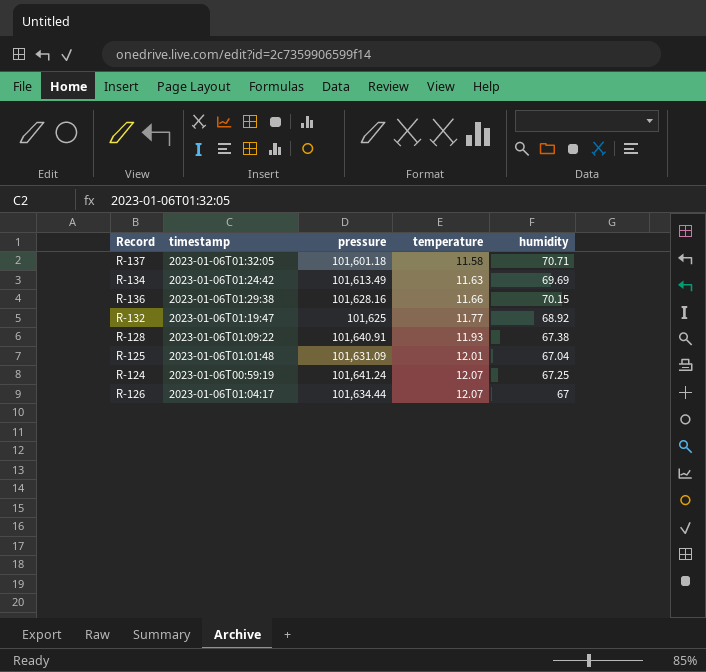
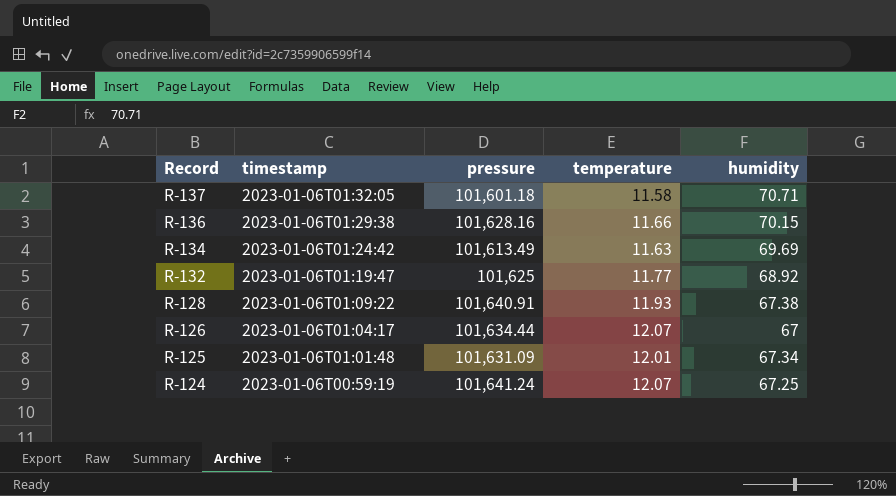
row order: temperature ascending -> Record descending
R-125 | humidity: 67.04 -> 67.34

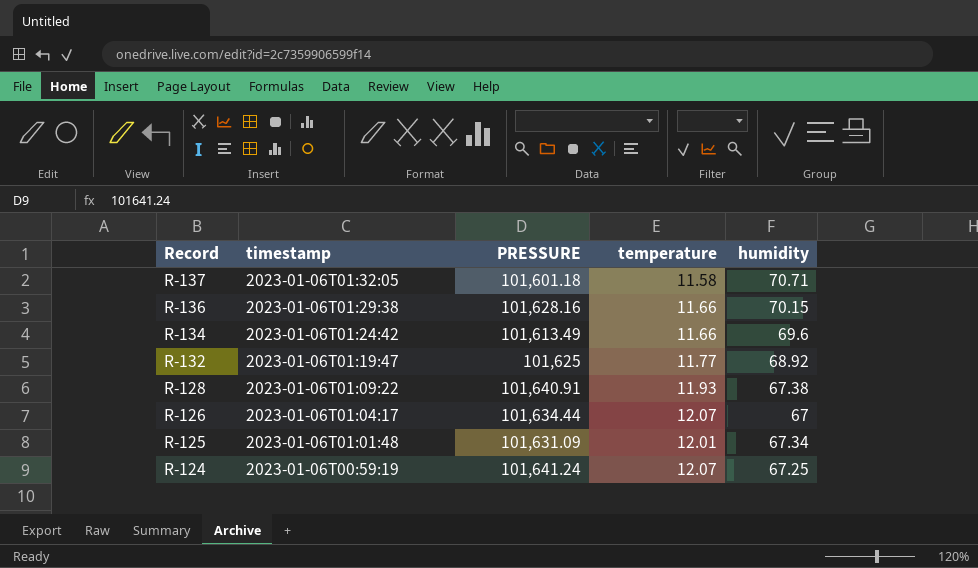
column name: pressure -> PRESSURE
R-134 | temperature: 11.63 -> 11.66
R-134 | humidity: 69.69 -> 69.6

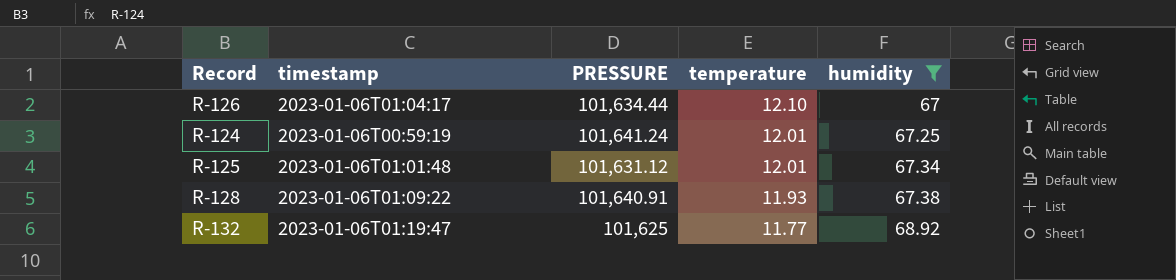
filter: none -> humidity <= 68.92
row order: Record descending -> temperature descending
R-126 | temperature: 12.07 -> 12.10
R-124 | temperature: 12.07 -> 12.01
R-125 | PRESSURE: 101,631.09 -> 101,631.12

